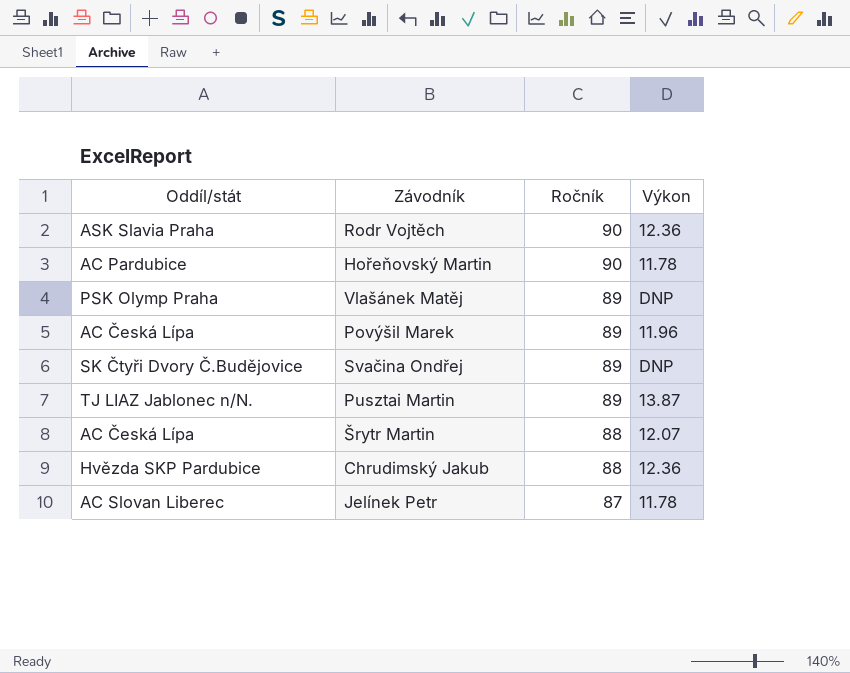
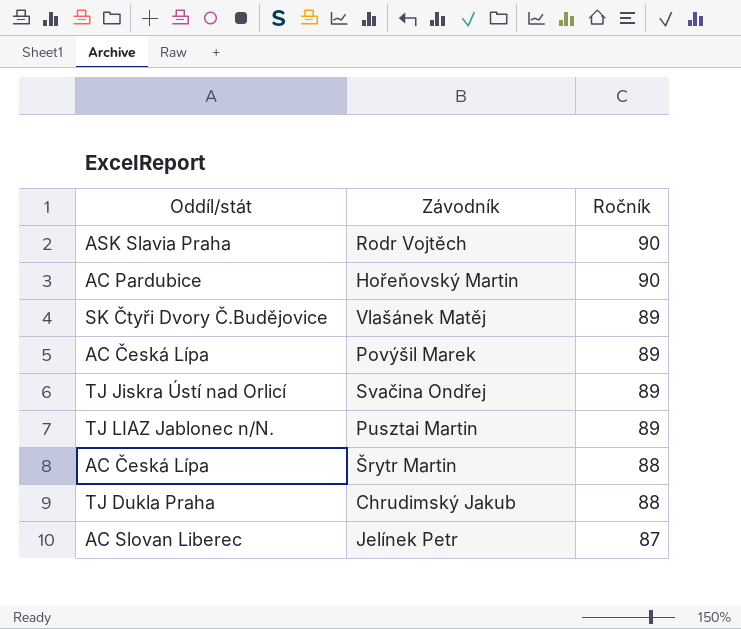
column Výkon | position: 4 -> none
Vlašánek Matěj | Oddíl/stát: PSK Olymp Praha -> SK Čtyři Dvory Č.Budějovice
Svačina Ondřej | Oddíl/stát: SK Čtyři Dvory Č.Budějovice -> TJ Jiskra Ústí nad Orlicí
Chrudimský Jakub | Oddíl/stát: Hvězda SKP Pardubice -> TJ Dukla Praha

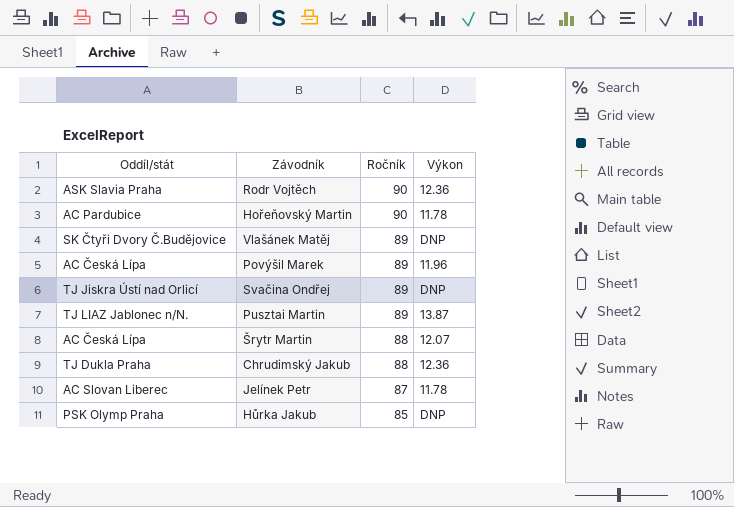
column Výkon | position: none -> 4
row Hůrka Jakub: none -> PSK Olymp Praha | 85 | DNP

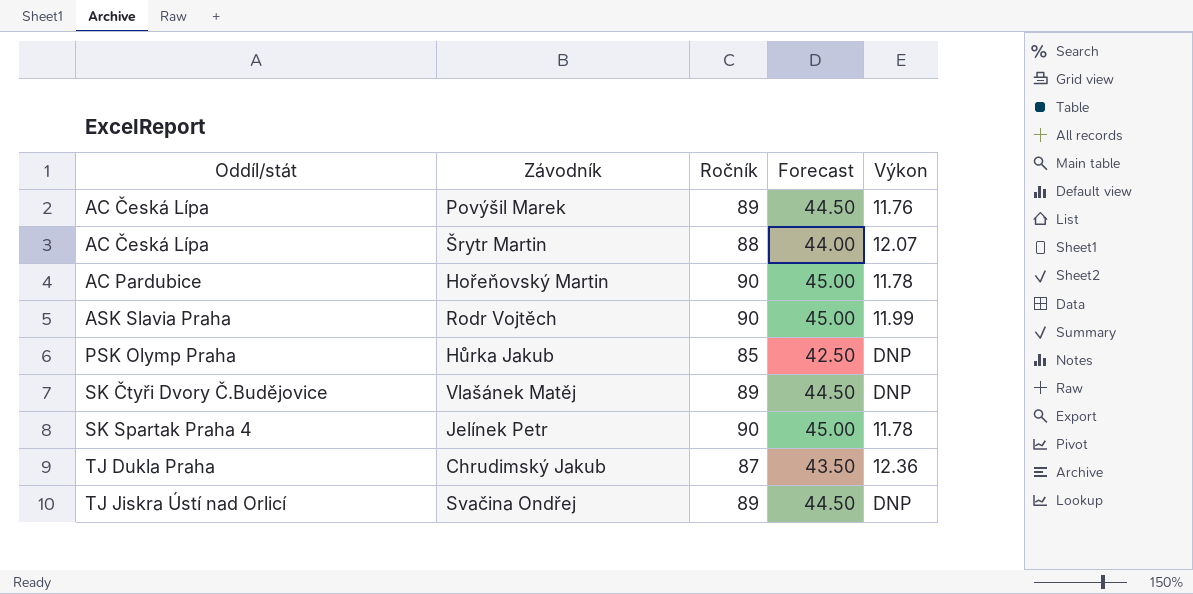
row order: Ročník descending -> Oddíl/stát ascending
column Forecast | formula: none -> [Ročník] * 0.5
row Pusztai Martin: TJ LIAZ Jablonec n/N. | 89 | 13.87 -> none
Povýšil Marek | Výkon: 11.96 -> 11.76
Rodr Vojtěch | Výkon: 12.36 -> 11.99
Jelínek Petr | Oddíl/stát: AC Slovan Liberec -> SK Spartak Praha 4
Jelínek Petr | Ročník: 87 -> 90
Chrudimský Jakub | Ročník: 88 -> 87

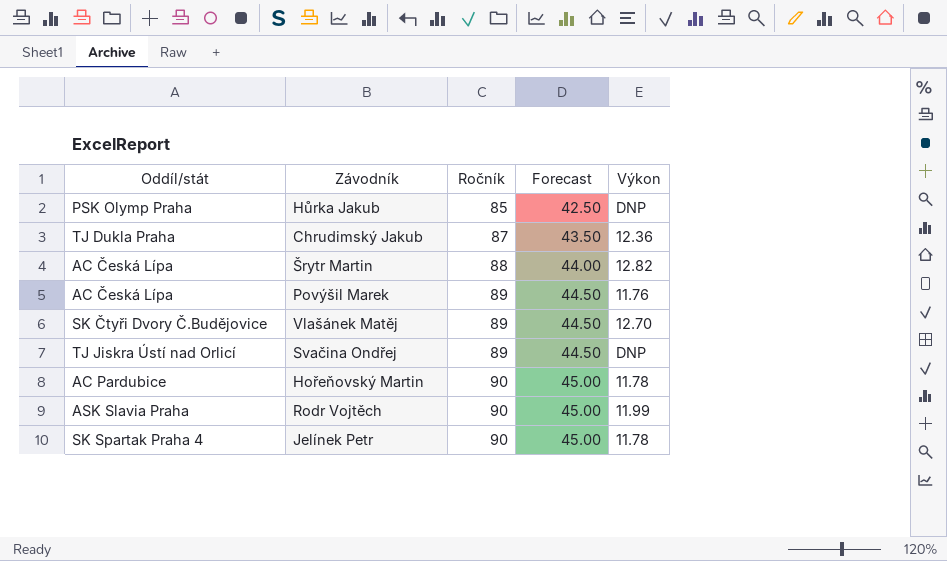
row order: Oddíl/stát ascending -> Ročník ascending
Šrytr Martin | Výkon: 12.07 -> 12.82
Vlašánek Matěj | Výkon: DNP -> 12.70

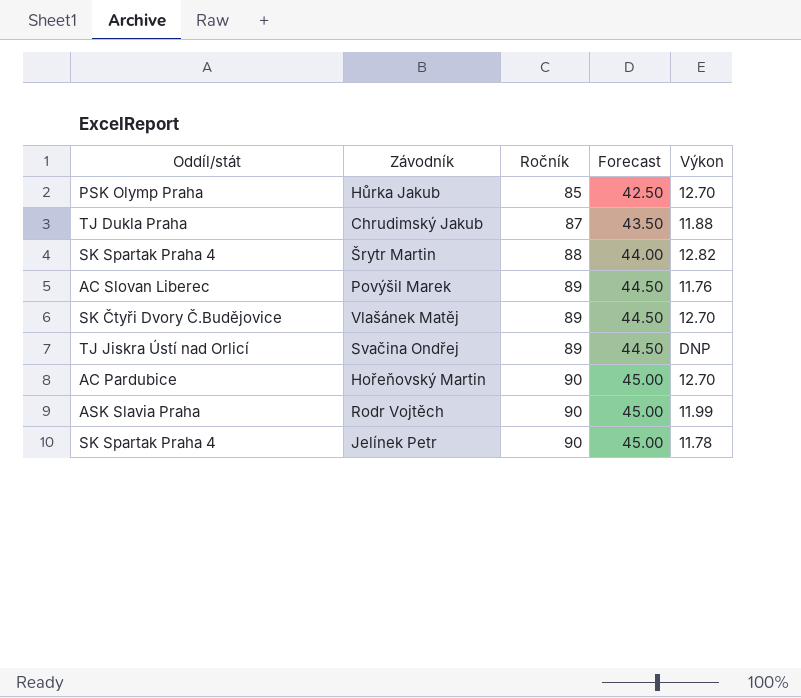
Hůrka Jakub | Výkon: DNP -> 12.70
Chrudimský Jakub | Výkon: 12.36 -> 11.88
Šrytr Martin | Oddíl/stát: AC Česká Lípa -> SK Spartak Praha 4
Povýšil Marek | Oddíl/stát: AC Česká Lípa -> AC Slovan Liberec
Hořeňovský Martin | Výkon: 11.78 -> 12.70

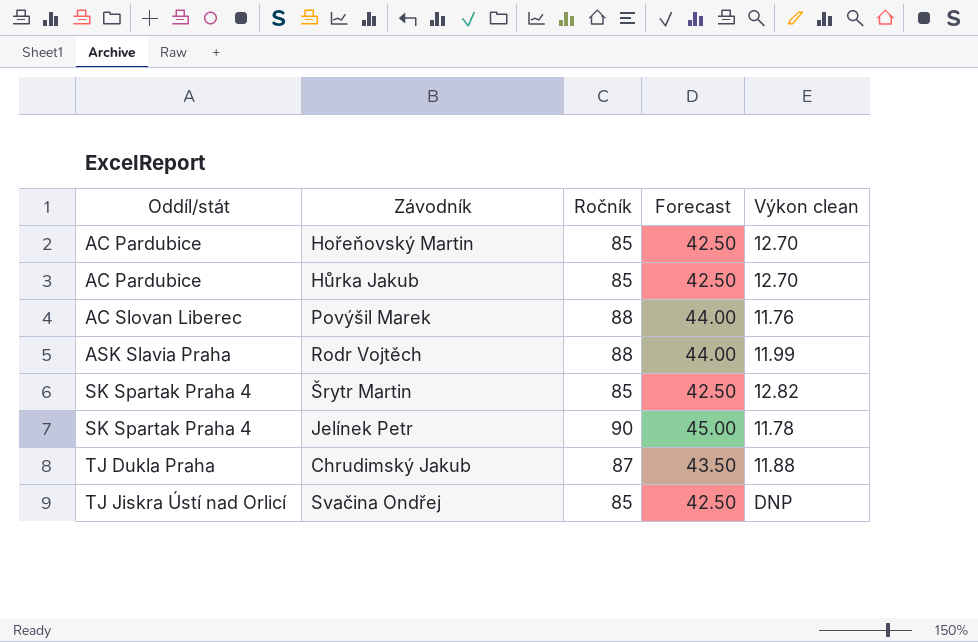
row order: Ročník ascending -> Oddíl/stát ascending
column name: Výkon -> Výkon clean
row Vlašánek Matěj: SK Čtyři Dvory Č.Budějovice | 89 | 44.50 | 12.70 -> none
Hořeňovský Martin | Ročník: 90 -> 85
Hořeňovský Martin | Forecast: 45.00 -> 42.50
Hůrka Jakub | Oddíl/stát: PSK Olymp Praha -> AC Pardubice
Povýšil Marek | Ročník: 89 -> 88
Povýšil Marek | Forecast: 44.50 -> 44.00
Rodr Vojtěch | Ročník: 90 -> 88
Rodr Vojtěch | Forecast: 45.00 -> 44.00
Šrytr Martin | Ročník: 88 -> 85
Šrytr Martin | Forecast: 44.00 -> 42.50
Svačina Ondřej | Ročník: 89 -> 85
Svačina Ondřej | Forecast: 44.50 -> 42.50

